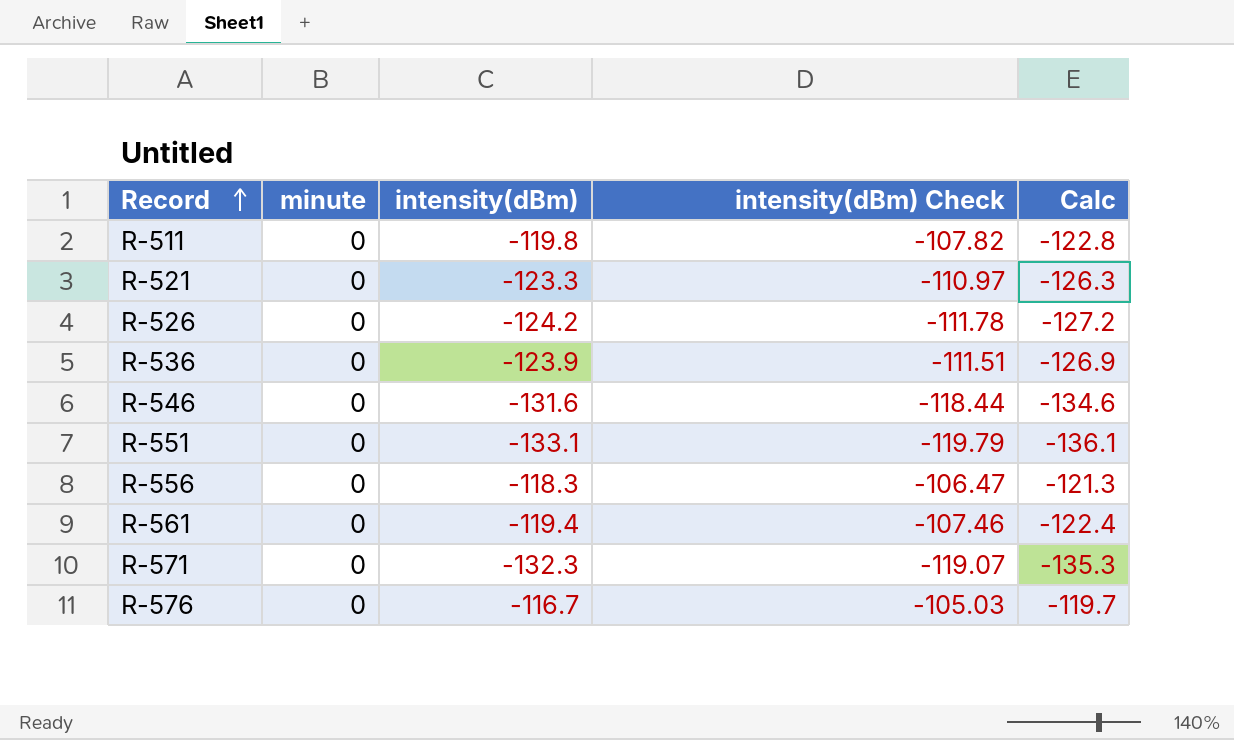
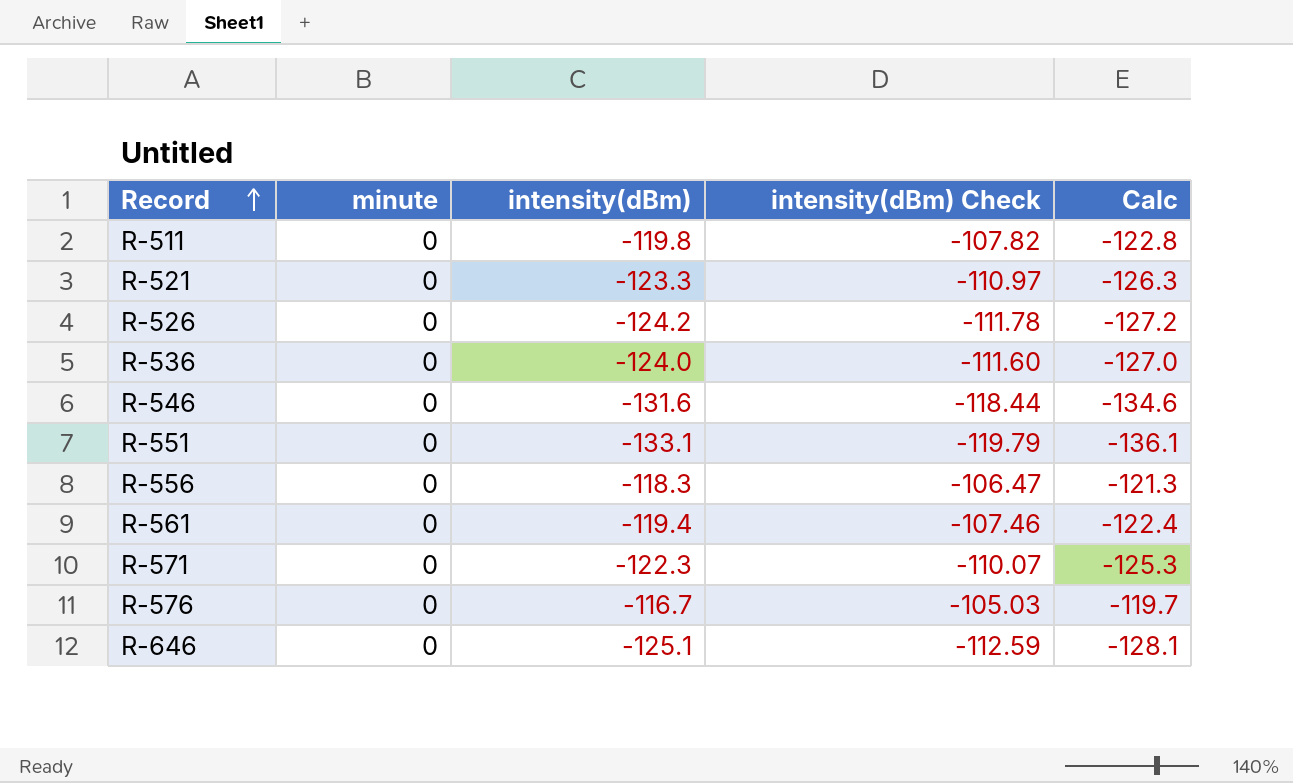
R-536 | intensity(dBm): -123.9 -> -124.0
R-536 | intensity(dBm) Check: -111.51 -> -111.60
R-536 | Calc: -126.9 -> -127.0
R-571 | intensity(dBm): -132.3 -> -122.3
R-571 | intensity(dBm) Check: -119.07 -> -110.07
R-571 | Calc: -135.3 -> -125.3
row R-646: none -> 0 | -125.1 | -112.59 | -128.1

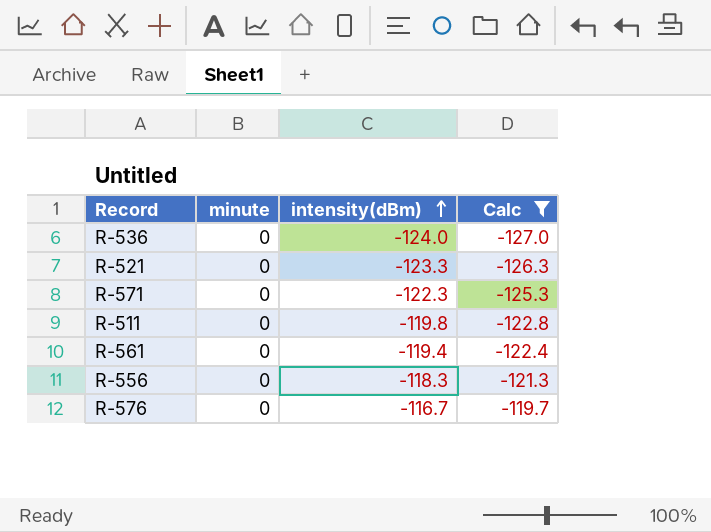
filter: none -> Calc >= -127.0
row order: Record ascending -> intensity(dBm) ascending
column intensity(dBm) Check | formula: [intensity(dBm)] * 0.9 -> none

